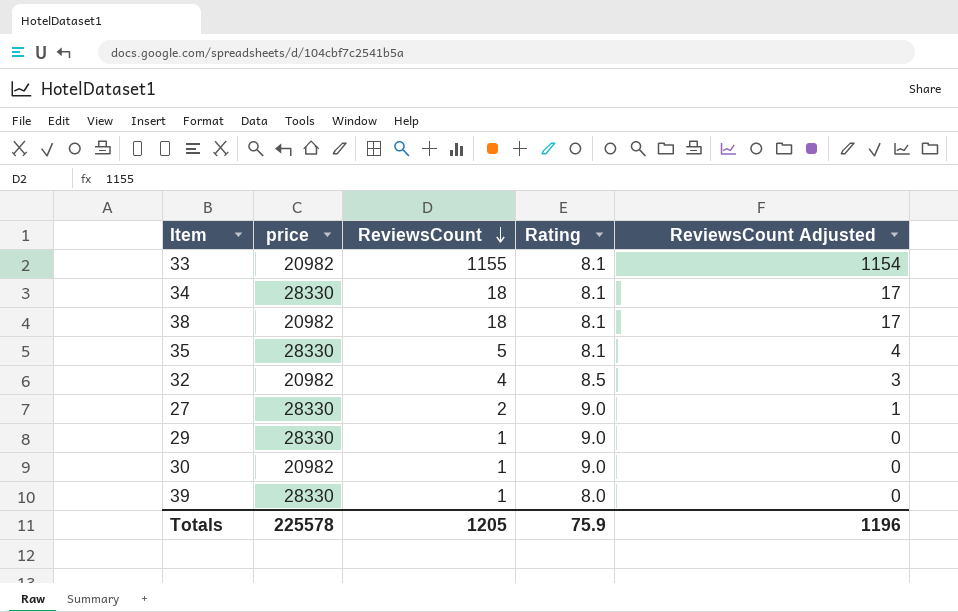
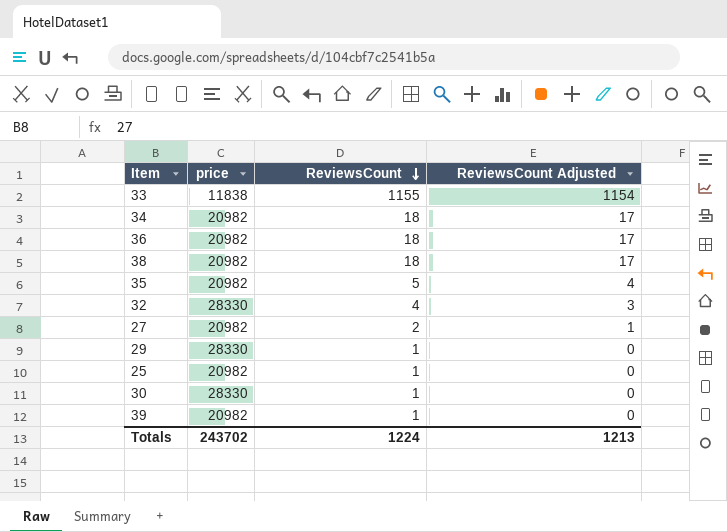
column Rating | position: 4 -> none
33 | price: 20982 -> 11838
34 | price: 28330 -> 20982
row 36: none -> 20982 | 18 | 17
35 | price: 28330 -> 20982
32 | price: 20982 -> 28330
27 | price: 28330 -> 20982
row 25: none -> 20982 | 1 | 0
30 | price: 20982 -> 28330
39 | price: 28330 -> 20982
Totals | price: 225578 -> 243702
Totals | ReviewsCount: 1205 -> 1224
Totals | ReviewsCount Adjusted: 1196 -> 1213

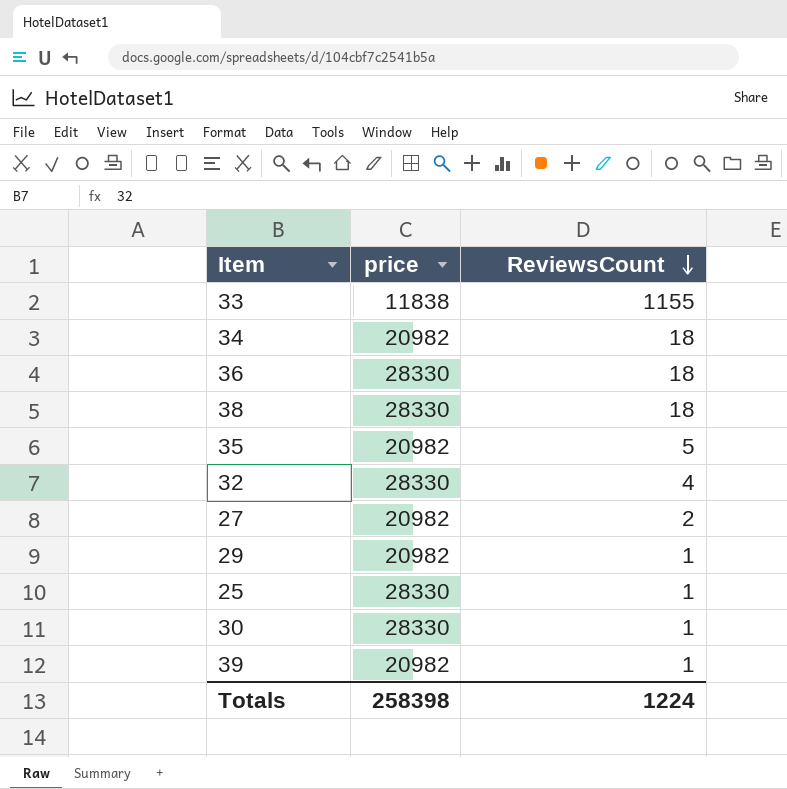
column ReviewsCount Adjusted | formula: [ReviewsCount] - 1 -> none
36 | price: 20982 -> 28330
38 | price: 20982 -> 28330
29 | price: 28330 -> 20982
25 | price: 20982 -> 28330
Totals | price: 243702 -> 258398

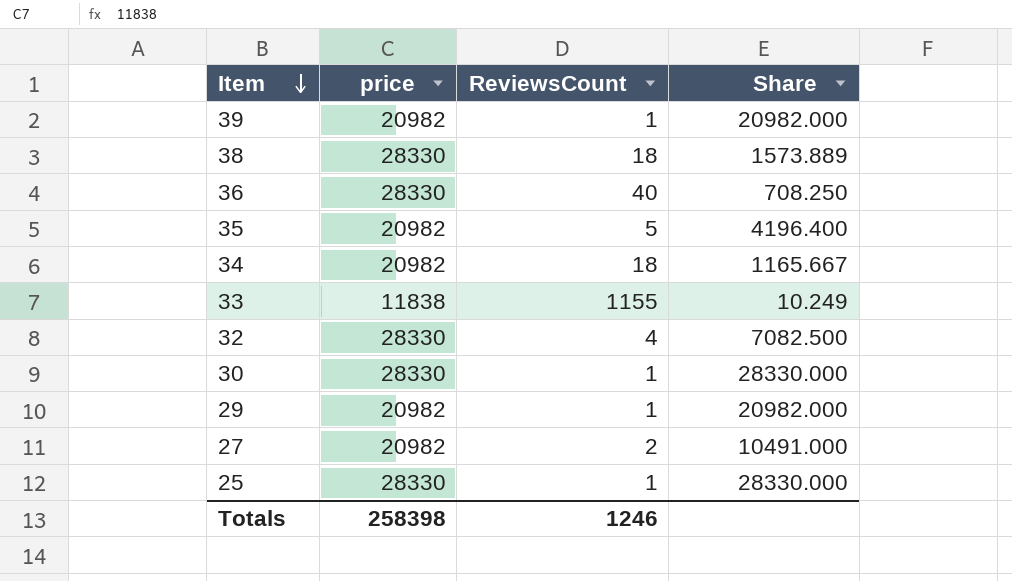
row order: ReviewsCount descending -> Item descending
column Share | formula: none -> [price] / [ReviewsCount]
36 | ReviewsCount: 18 -> 40
Totals | ReviewsCount: 1224 -> 1246

